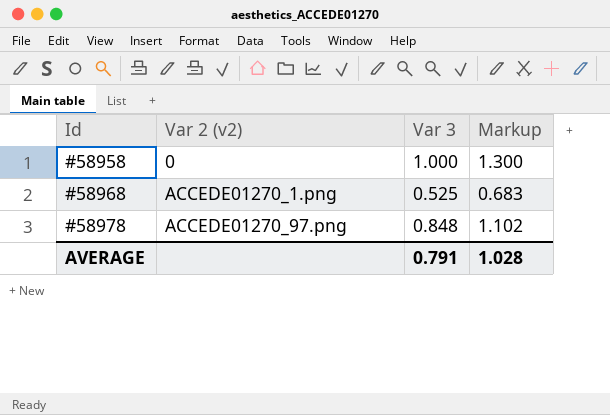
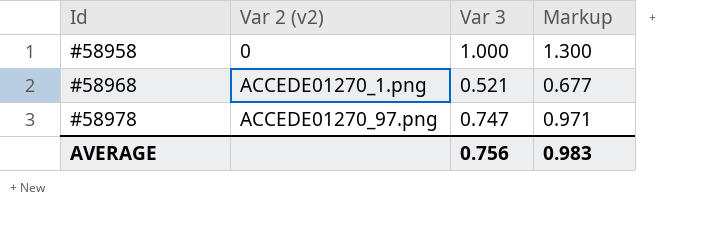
#58968 | Var 3: 0.525 -> 0.521
#58968 | Markup: 0.683 -> 0.677
#58978 | Var 3: 0.848 -> 0.747
#58978 | Markup: 1.102 -> 0.971
AVERAGE | Var 3: 0.791 -> 0.756
AVERAGE | Markup: 1.028 -> 0.983

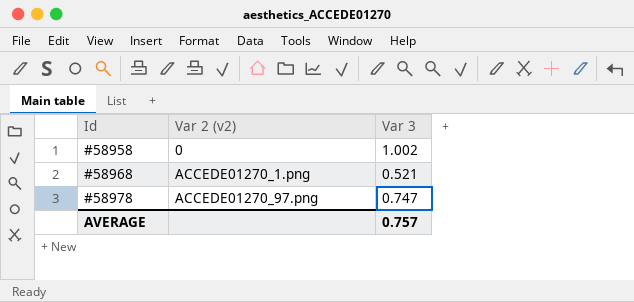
column Markup | formula: [Var 3] * 1.3 -> none
#58958 | Var 3: 1.000 -> 1.002
AVERAGE | Var 3: 0.756 -> 0.757

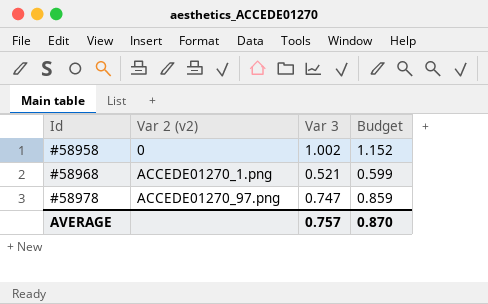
column Budget | formula: none -> [Var 3] * 1.15

